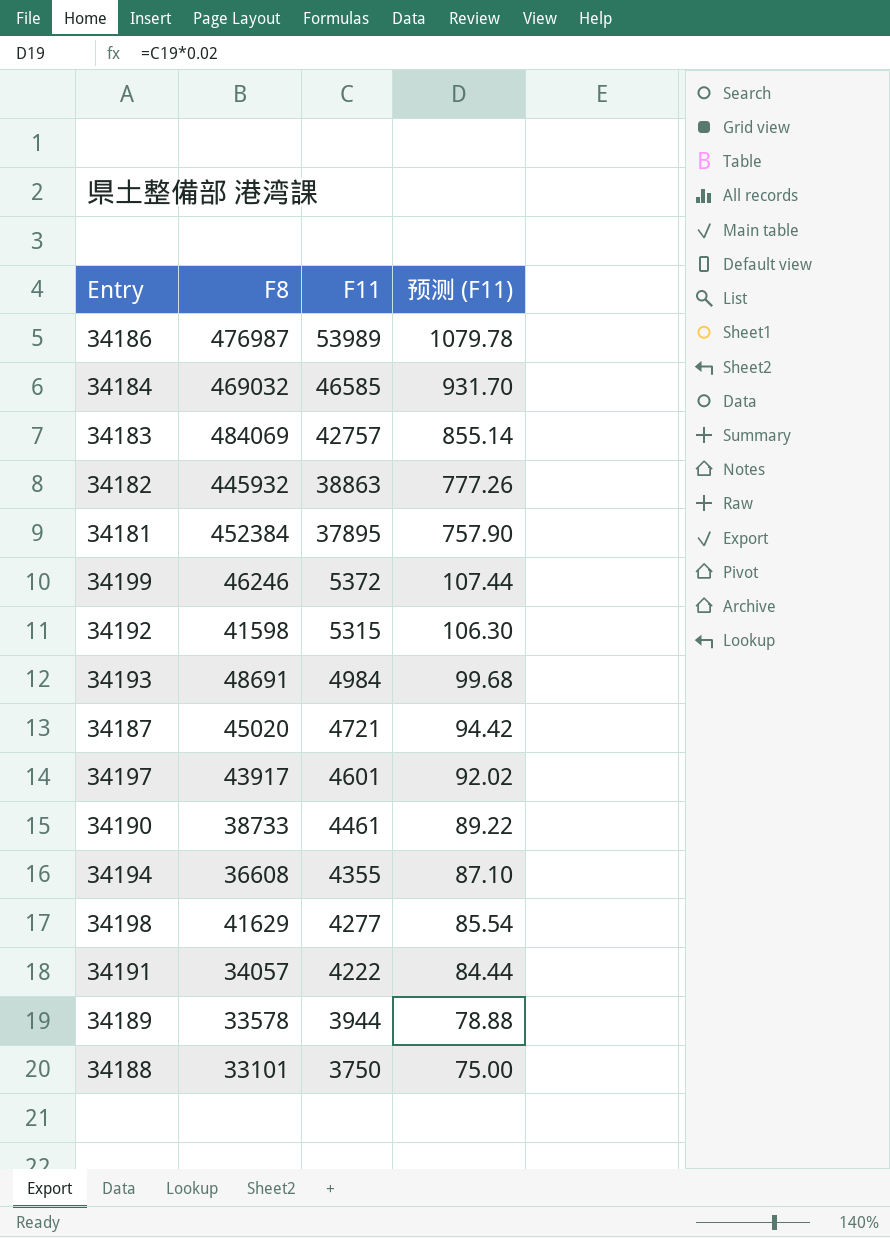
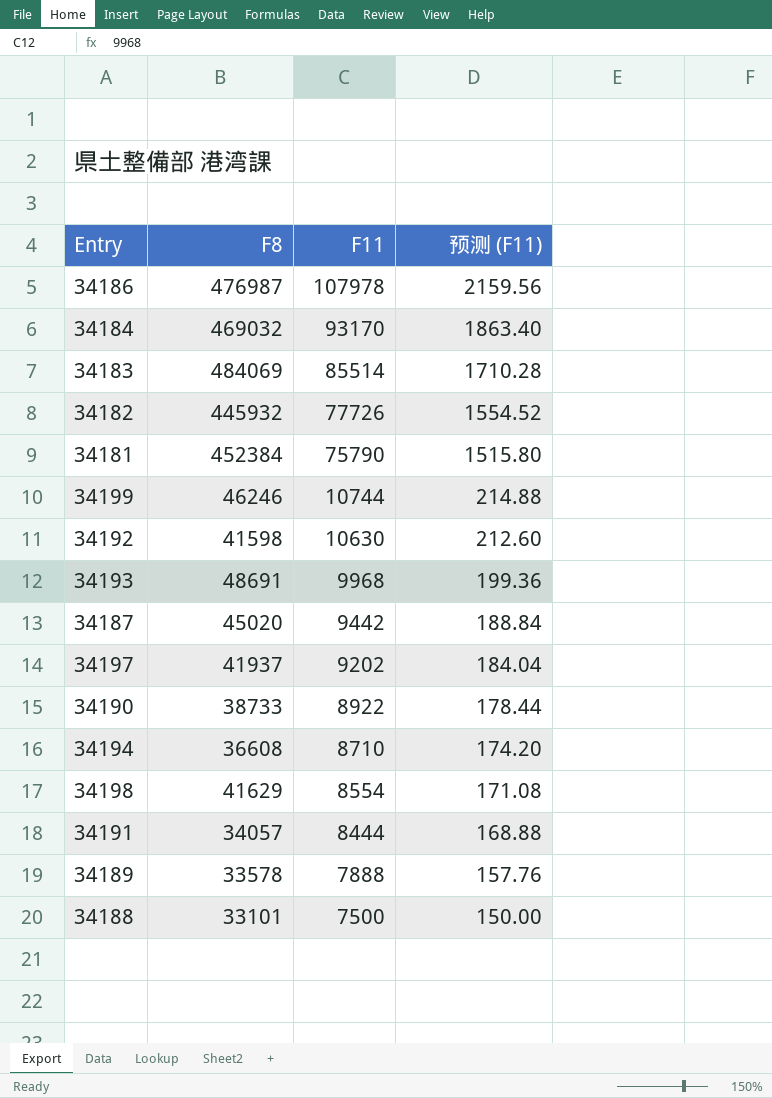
34186 | F11: 53989 -> 107978
34186 | 预测 (F11): 1079.78 -> 2159.56
34184 | F11: 46585 -> 93170
34184 | 预测 (F11): 931.70 -> 1863.40
34183 | F11: 42757 -> 85514
34183 | 预测 (F11): 855.14 -> 1710.28
34182 | F11: 38863 -> 77726
34182 | 预测 (F11): 777.26 -> 1554.52
34181 | F11: 37895 -> 75790
34181 | 预测 (F11): 757.90 -> 1515.80
34199 | F11: 5372 -> 10744
34199 | 预测 (F11): 107.44 -> 214.88
34192 | F11: 5315 -> 10630
34192 | 预测 (F11): 106.30 -> 212.60
34193 | F11: 4984 -> 9968
34193 | 预测 (F11): 99.68 -> 199.36
34187 | F11: 4721 -> 9442
34187 | 预测 (F11): 94.42 -> 188.84
34197 | F8: 43917 -> 41937
34197 | F11: 4601 -> 9202
34197 | 预测 (F11): 92.02 -> 184.04
34190 | F11: 4461 -> 8922
34190 | 预测 (F11): 89.22 -> 178.44
34194 | F11: 4355 -> 8710
34194 | 预测 (F11): 87.10 -> 174.20
34198 | F11: 4277 -> 8554
34198 | 预测 (F11): 85.54 -> 171.08
34191 | F11: 4222 -> 8444
34191 | 预测 (F11): 84.44 -> 168.88
34189 | F11: 3944 -> 7888
34189 | 预测 (F11): 78.88 -> 157.76
34188 | F11: 3750 -> 7500
34188 | 预测 (F11): 75.00 -> 150.00

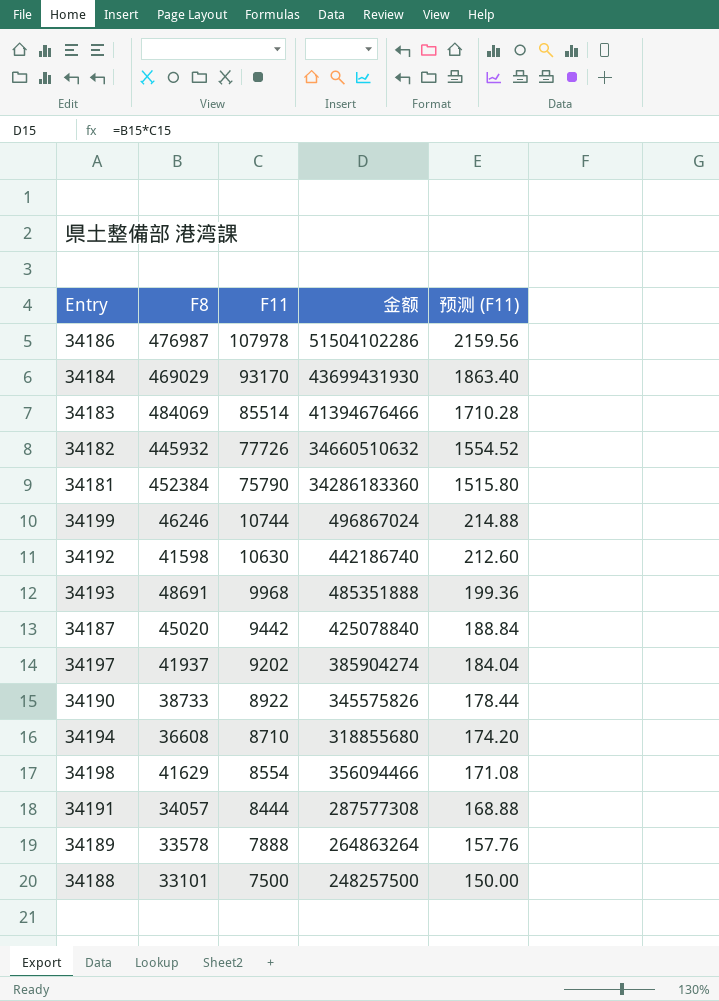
column 金额 | formula: none -> [F8] * [F11]
34184 | F8: 469032 -> 469029

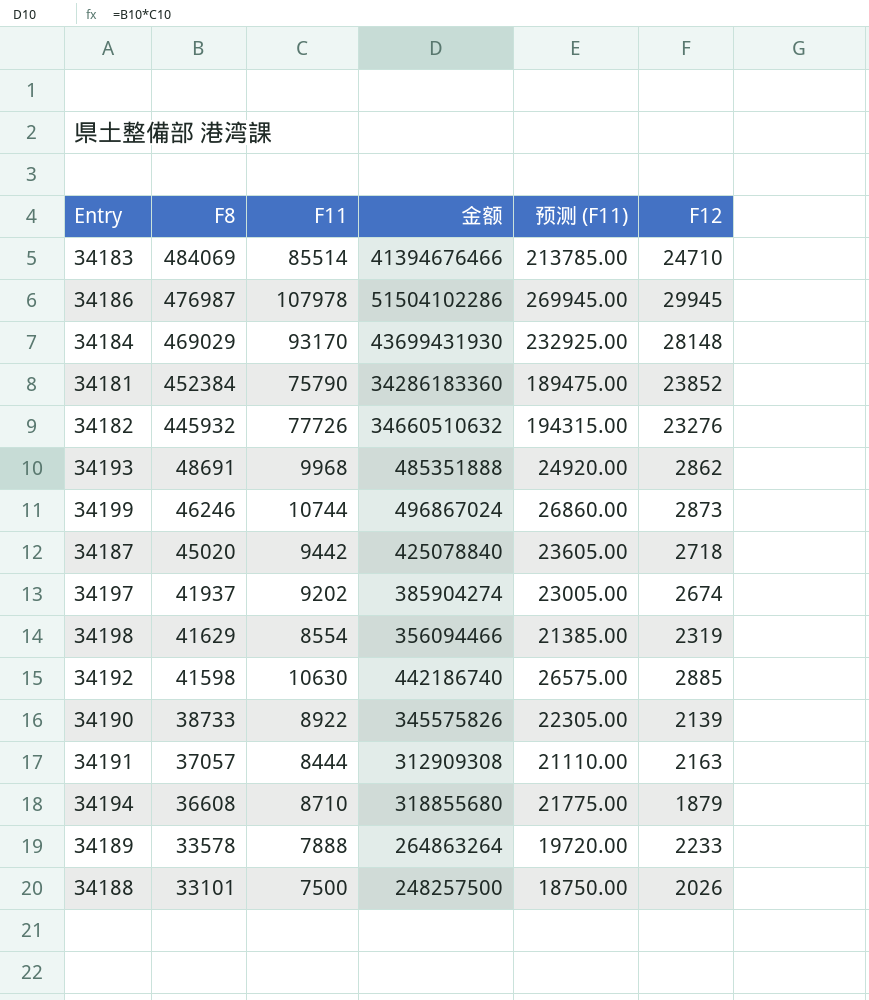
row order: F11 descending -> F8 descending
column 预测 (F11) | formula: [F11] * 0.02 -> [F11] * 2.5
column F12 | position: none -> 6
34191 | F8: 34057 -> 37057
34191 | 金额: 287577308 -> 312909308

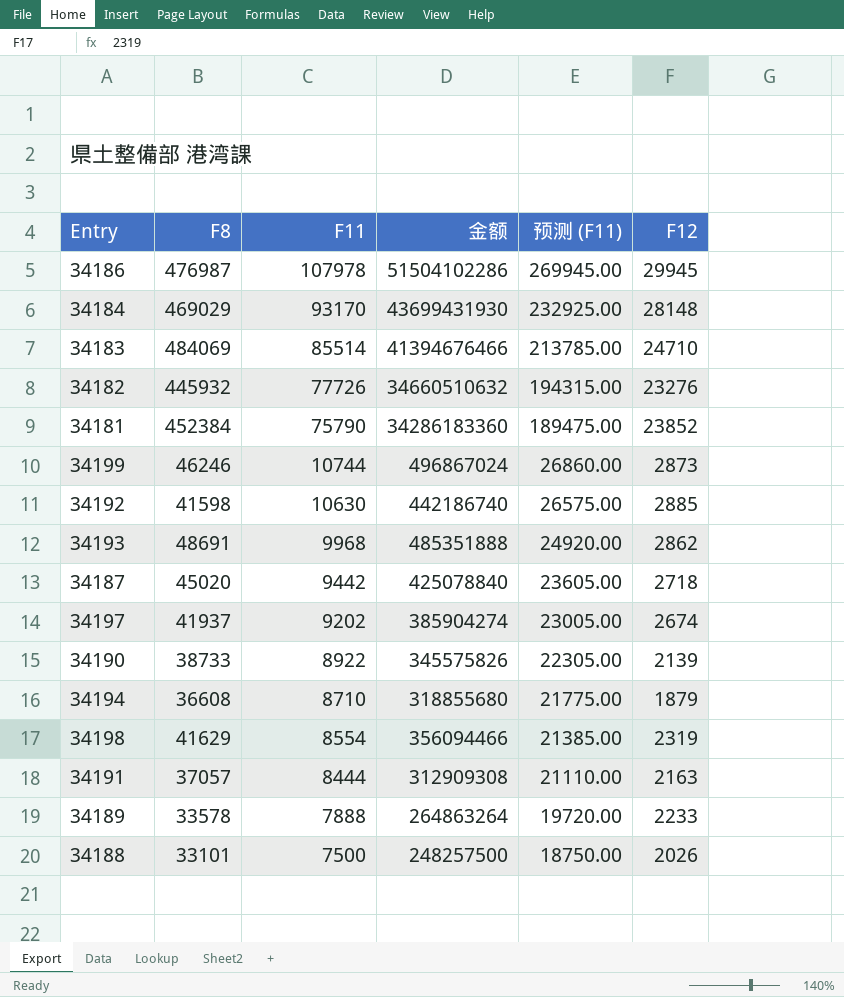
row order: F8 descending -> F11 descending

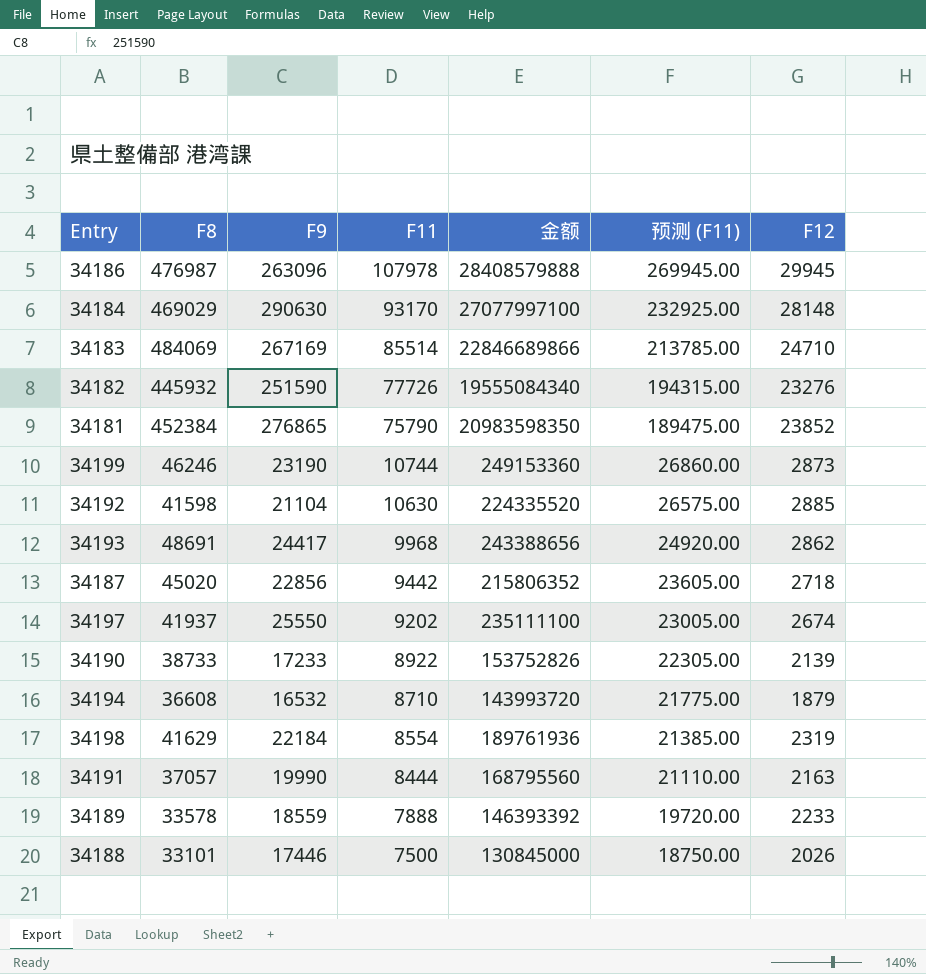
column F9 | position: none -> 3
column 金额 | formula: [F8] * [F11] -> [F9] * [F11]

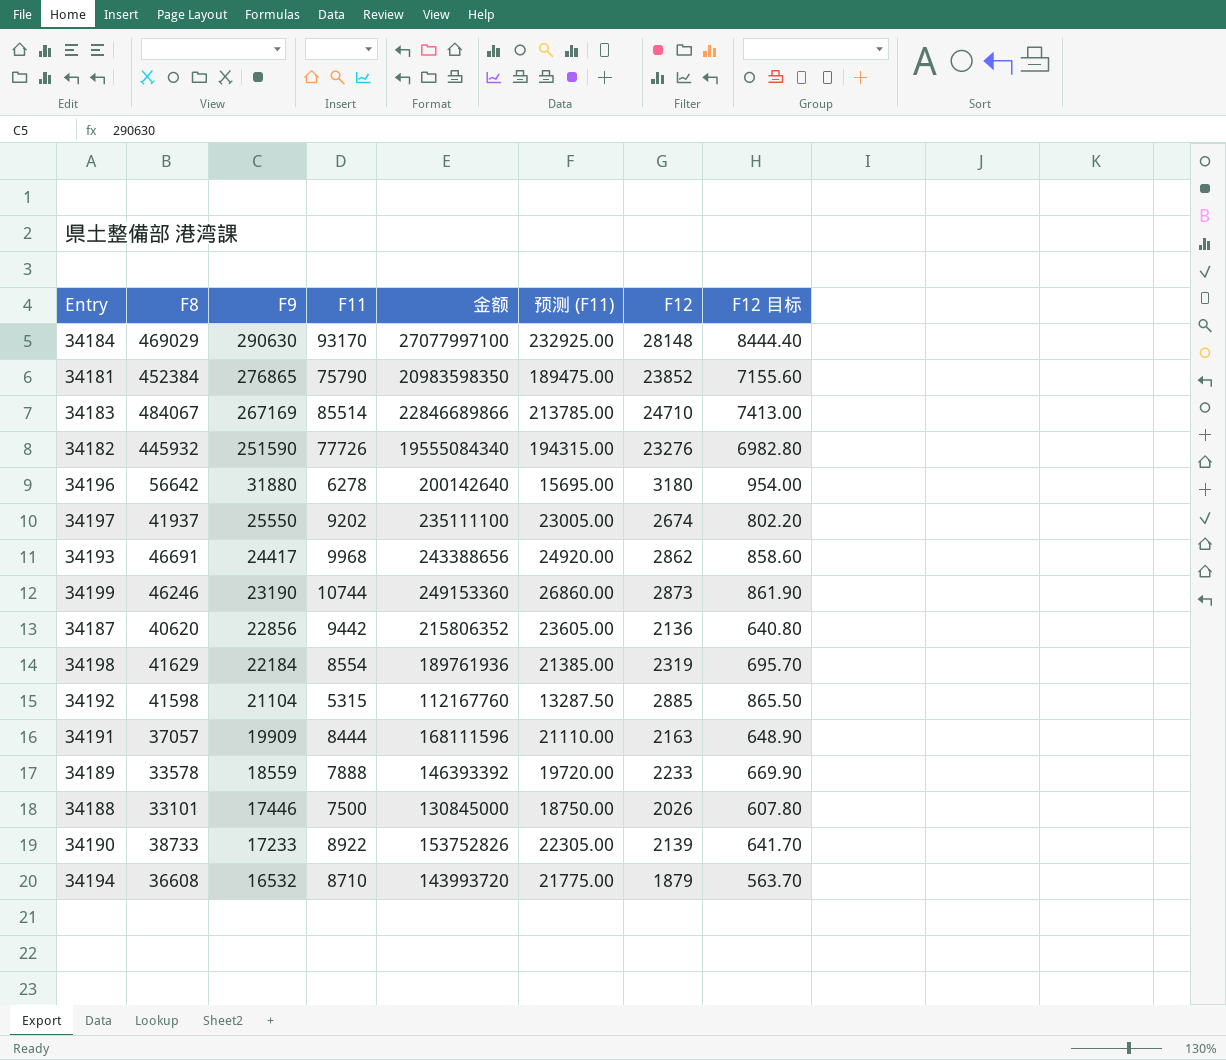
row order: F11 descending -> F9 descending
column F12 目标 | formula: none -> [F12] * 0.3
row 34186: 476987 | 263096 | 107978 | 28408579888 | 269945.00 | 29945 -> none
34183 | F8: 484069 -> 484067
row 34196: none -> 56642 | 31880 | 6278 | 200142640 | 15695.00 | 3180 | 954.00
34193 | F8: 48691 -> 46691
34187 | F8: 45020 -> 40620
34187 | F12: 2718 -> 2136
34192 | F11: 10630 -> 5315
34192 | 金额: 224335520 -> 112167760
34192 | 预测 (F11): 26575.00 -> 13287.50
34191 | F9: 19990 -> 19909
34191 | 金额: 168795560 -> 168111596

